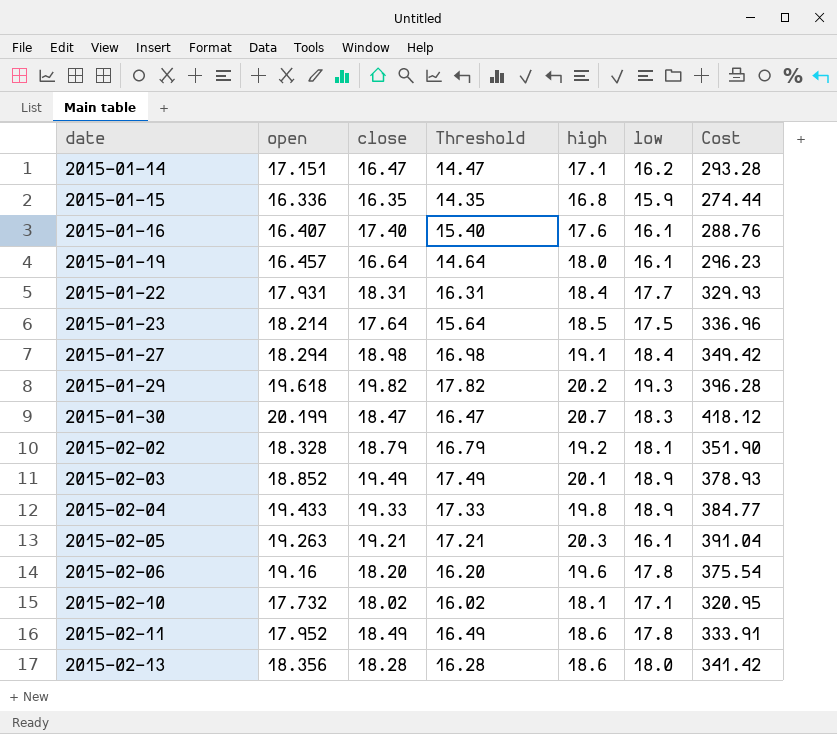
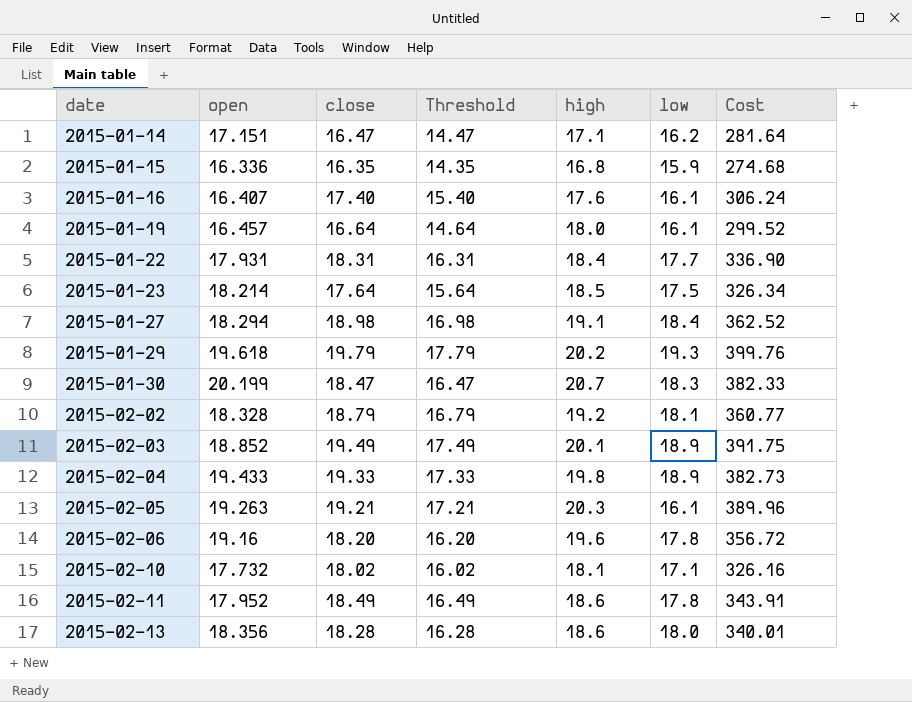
column Cost | formula: [open] * [high] -> [close] * [high]
2015-01-29 | close: 19.82 -> 19.79
2015-01-29 | Threshold: 17.82 -> 17.79

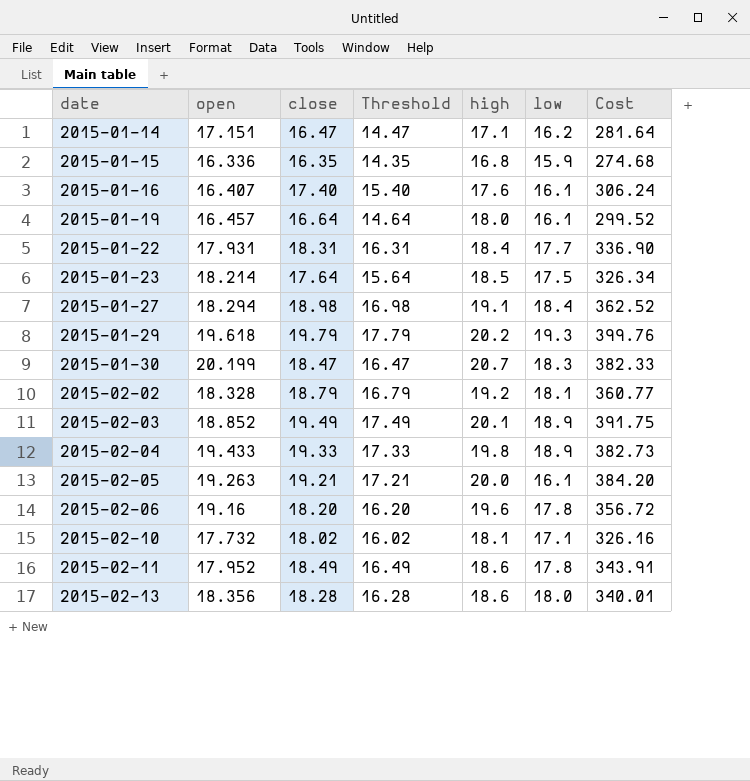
2015-02-05 | high: 20.3 -> 20.0
2015-02-05 | Cost: 389.96 -> 384.20

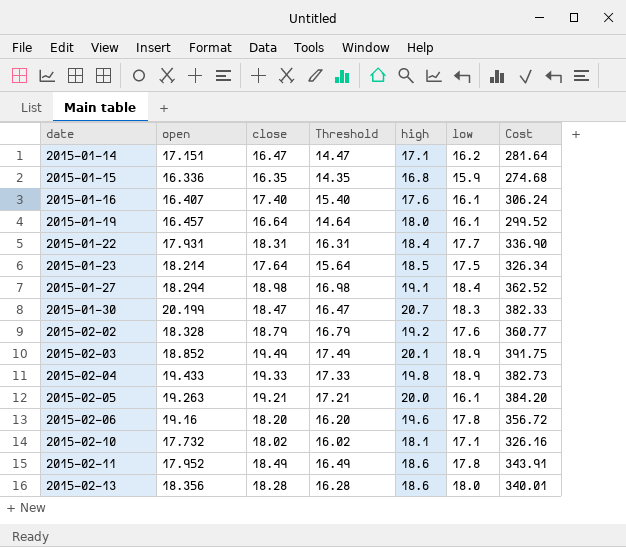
row 2015-01-29: 19.618 | 19.79 | 17.79 | 20.2 | 19.3 | 399.76 -> none
2015-02-02 | low: 18.1 -> 17.6

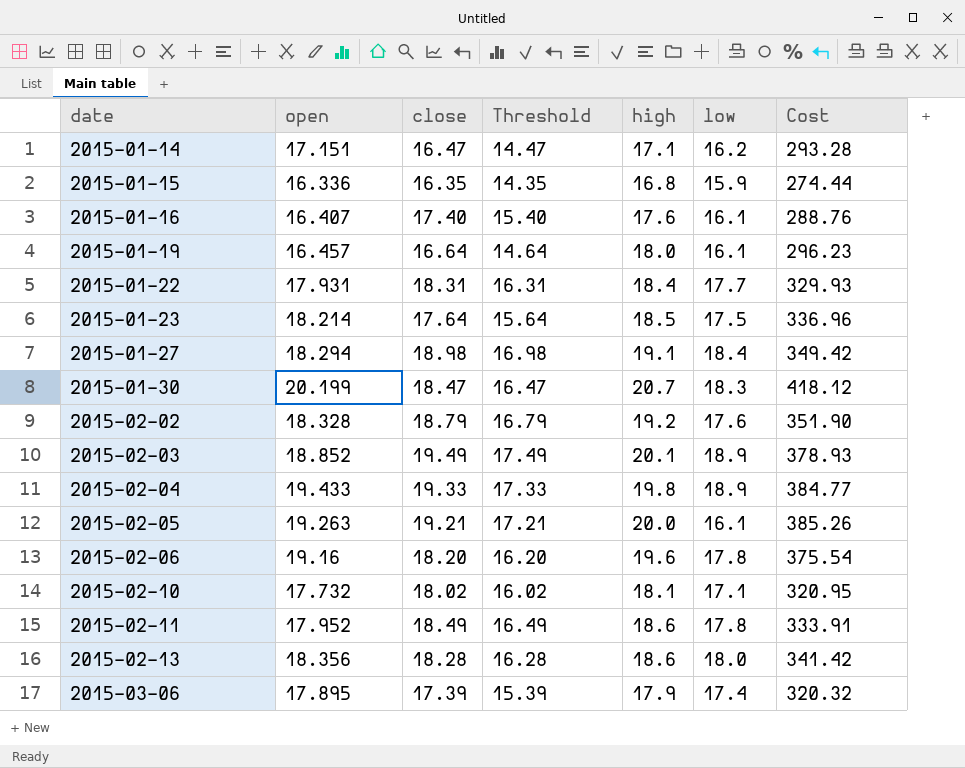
column Cost | formula: [close] * [high] -> [open] * [high]
row 2015-03-06: none -> 17.895 | 17.39 | 15.39 | 17.9 | 17.4 | 320.32

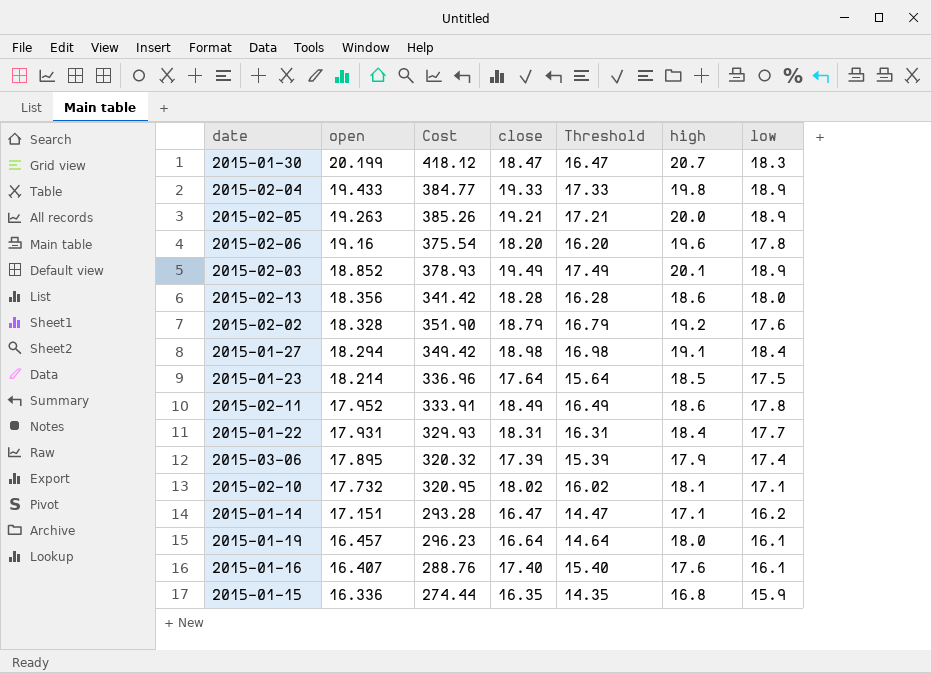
row order: date ascending -> open descending
column Cost | position: 7 -> 3
2015-02-05 | low: 16.1 -> 18.9

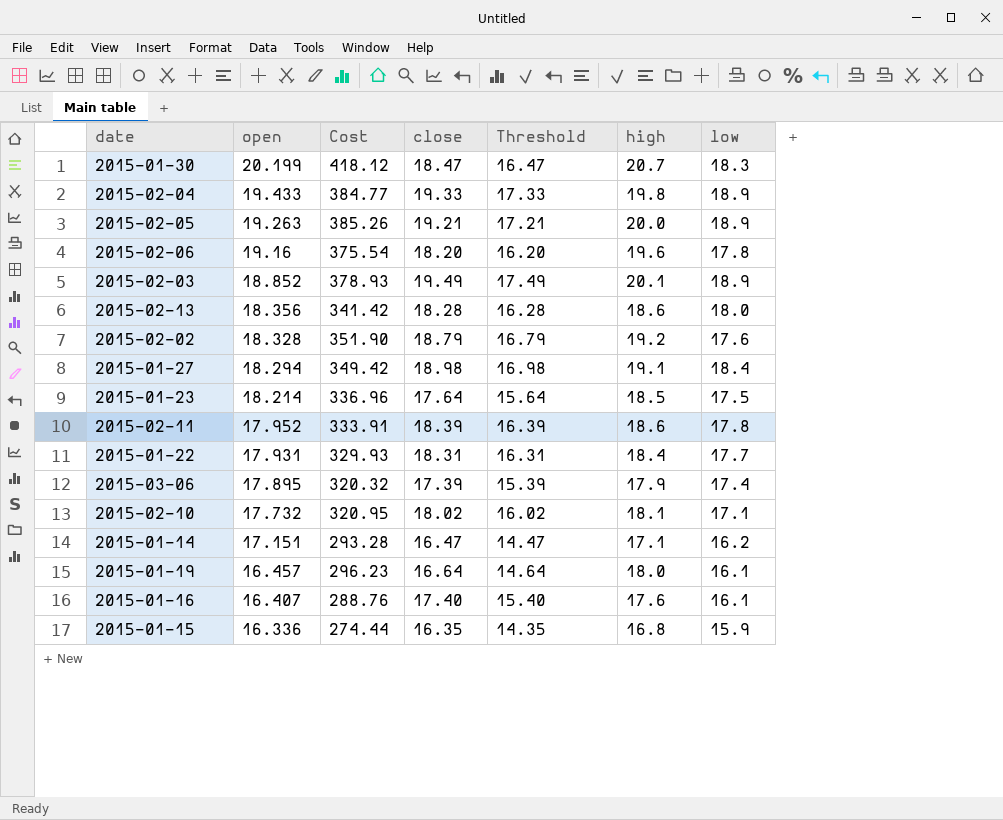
2015-02-11 | close: 18.49 -> 18.39
2015-02-11 | Threshold: 16.49 -> 16.39

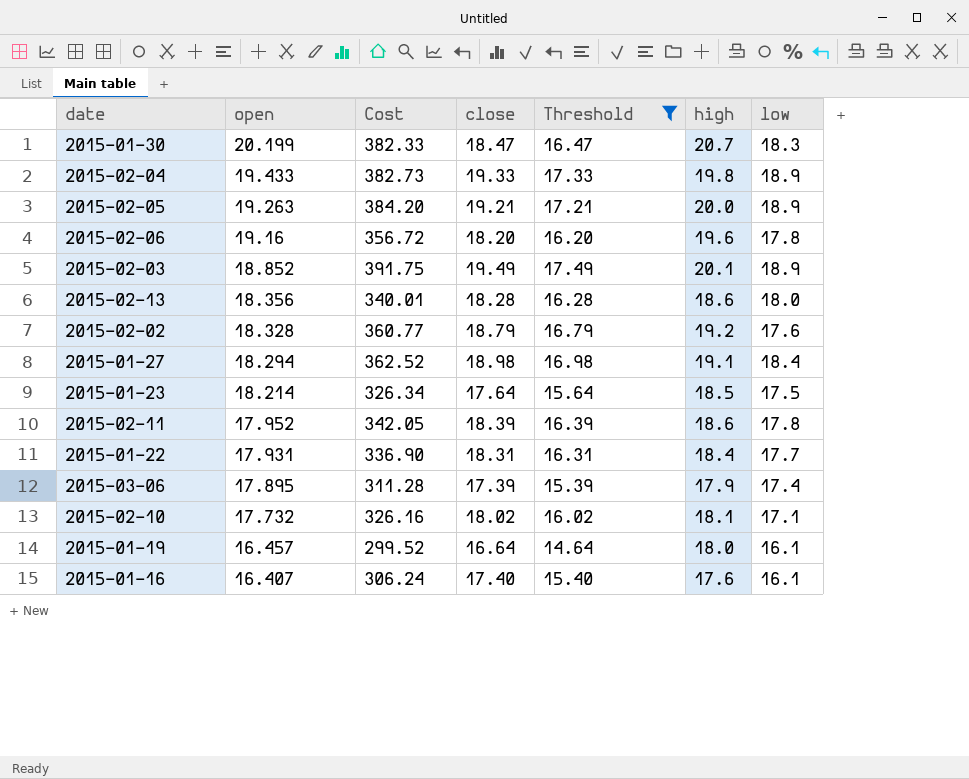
filter: none -> Threshold >= 14.64
column Cost | formula: [open] * [high] -> [close] * [high]

